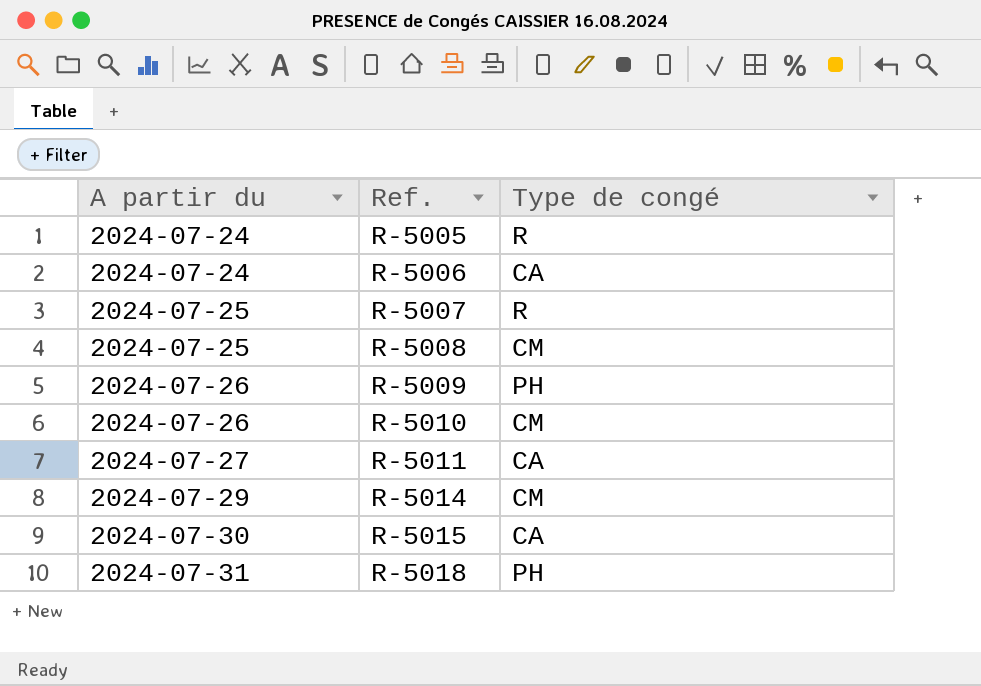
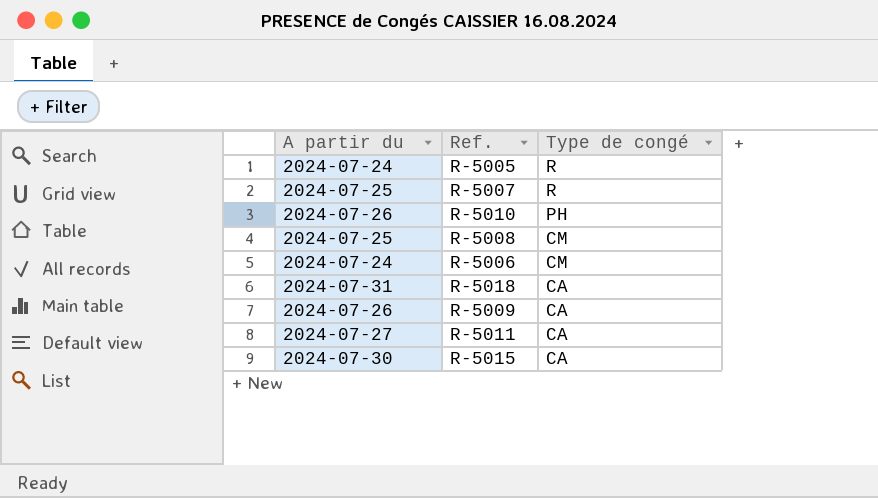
row order: A partir du ascending -> Type de congé descending
row R-5014: 2024-07-29 | CM -> none
R-5010 | Type de congé: CM -> PH
R-5006 | Type de congé: CA -> CM
R-5018 | Type de congé: PH -> CA
R-5009 | Type de congé: PH -> CA

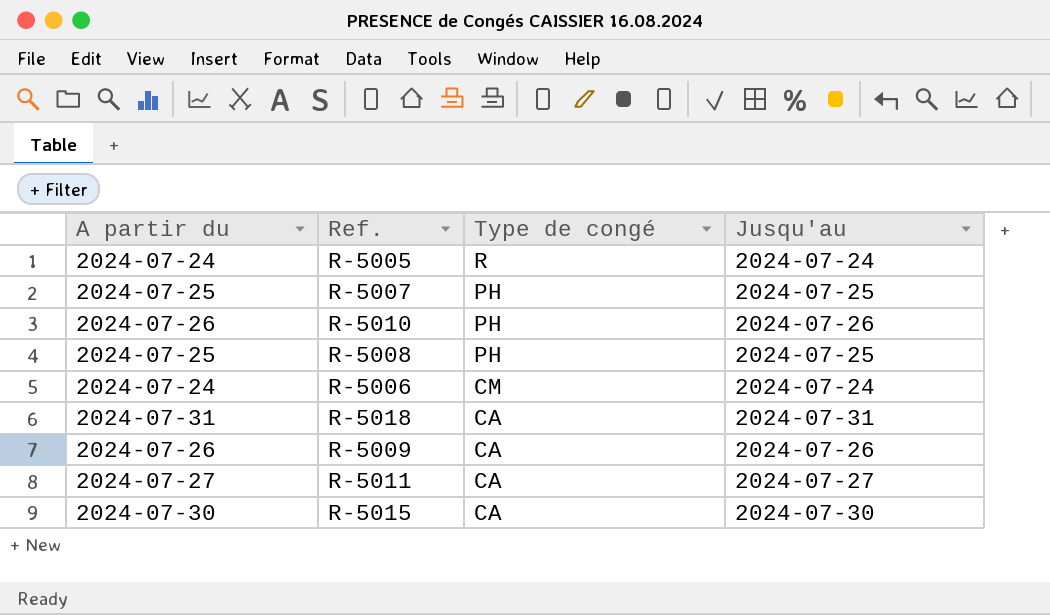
column Jusqu'au | position: none -> 4
R-5007 | Type de congé: R -> PH
R-5008 | Type de congé: CM -> PH

